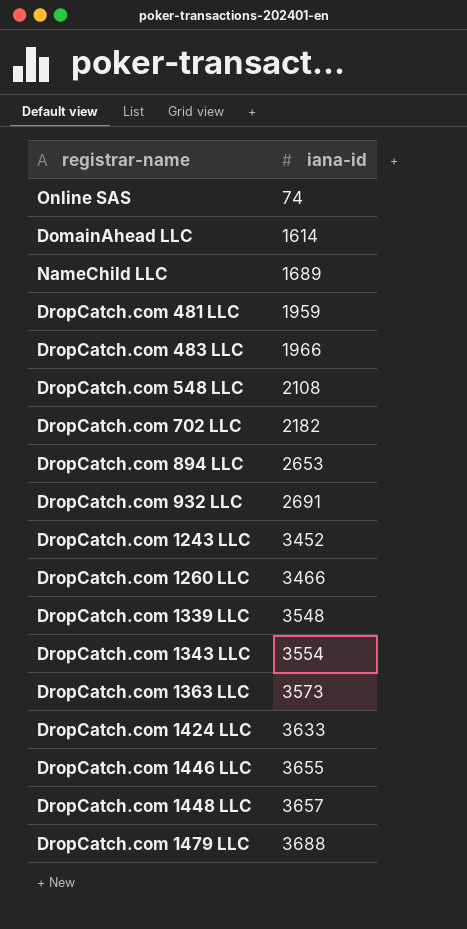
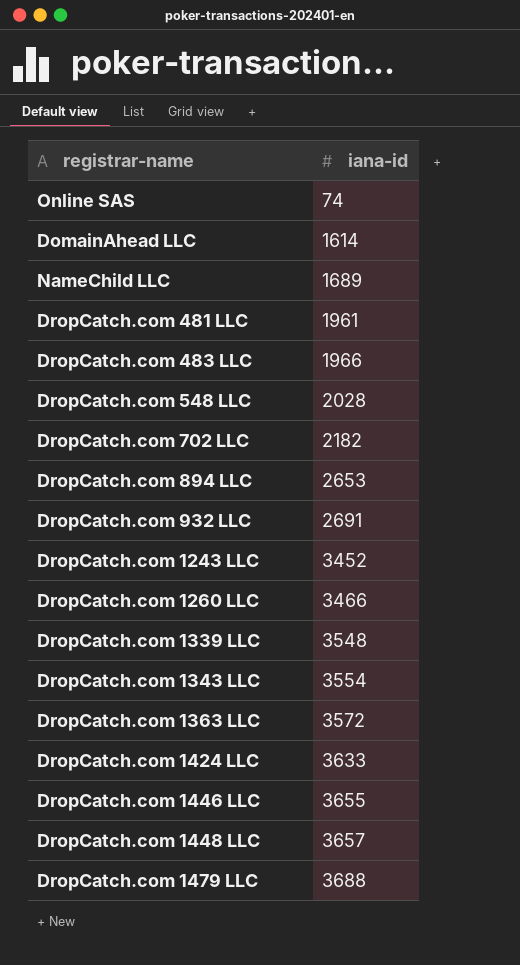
DropCatch.com 481 LLC | iana-id: 1959 -> 1961
DropCatch.com 548 LLC | iana-id: 2108 -> 2028
DropCatch.com 1363 LLC | iana-id: 3573 -> 3572

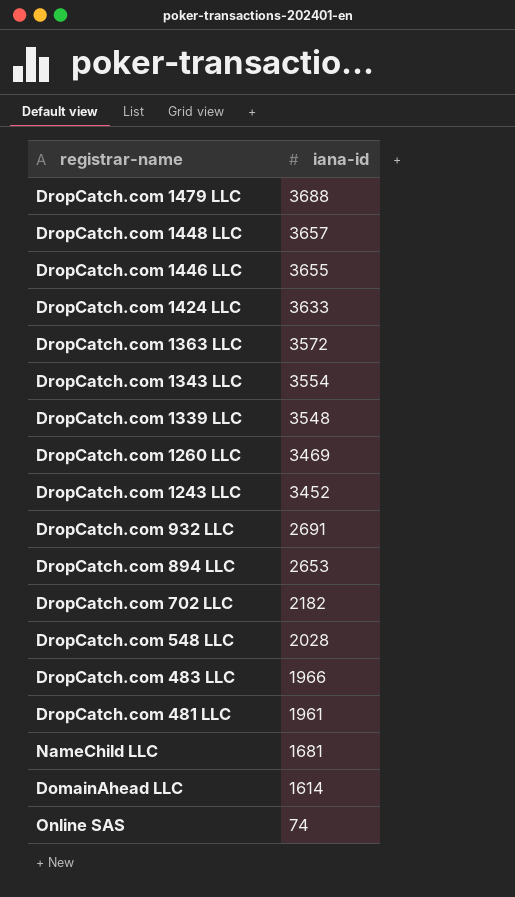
row order: iana-id ascending -> iana-id descending
DropCatch.com 1260 LLC | iana-id: 3466 -> 3469
NameChild LLC | iana-id: 1689 -> 1681

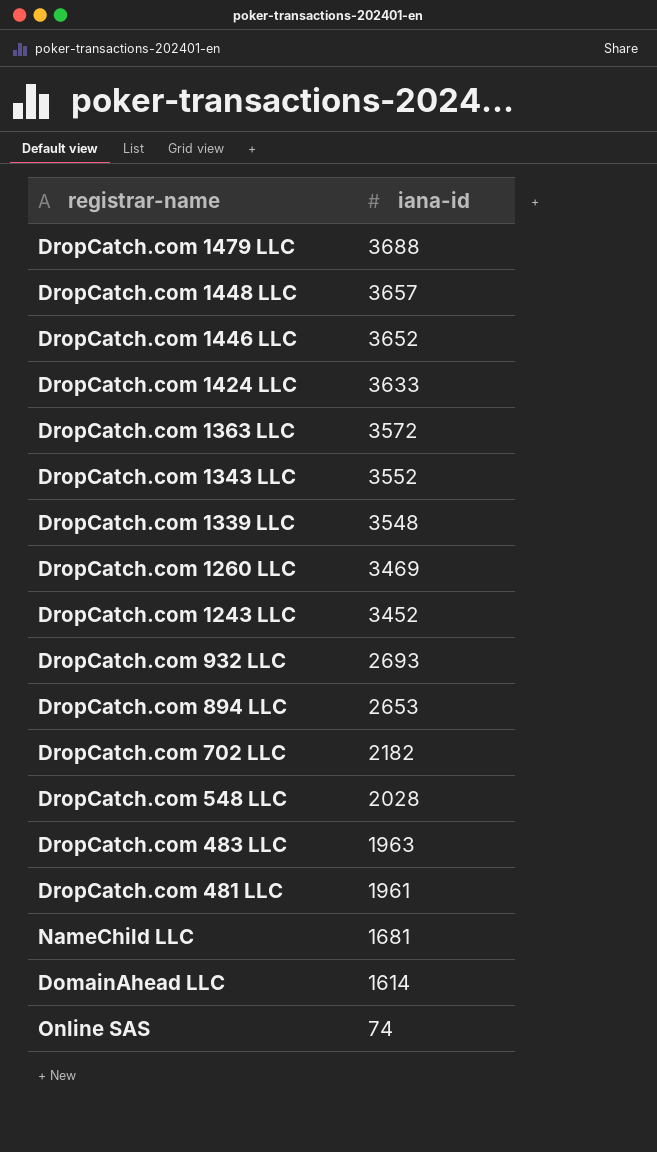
DropCatch.com 1446 LLC | iana-id: 3655 -> 3652
DropCatch.com 1343 LLC | iana-id: 3554 -> 3552
DropCatch.com 932 LLC | iana-id: 2691 -> 2693
DropCatch.com 483 LLC | iana-id: 1966 -> 1963

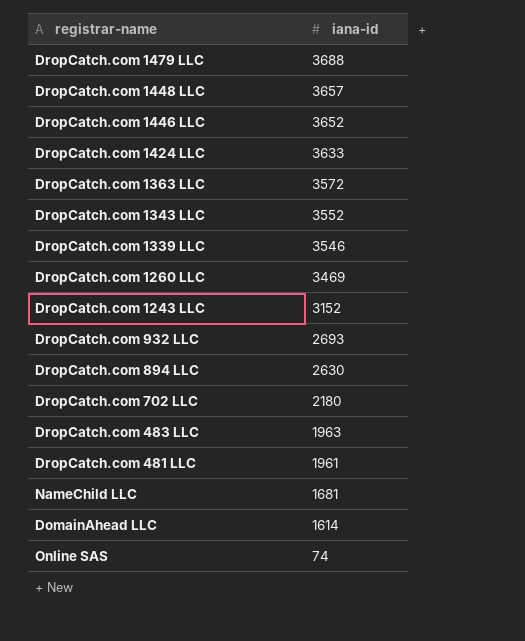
row DropCatch.com 548 LLC: 2028 -> none
DropCatch.com 1339 LLC | iana-id: 3548 -> 3546
DropCatch.com 1243 LLC | iana-id: 3452 -> 3152
DropCatch.com 894 LLC | iana-id: 2653 -> 2630
DropCatch.com 702 LLC | iana-id: 2182 -> 2180

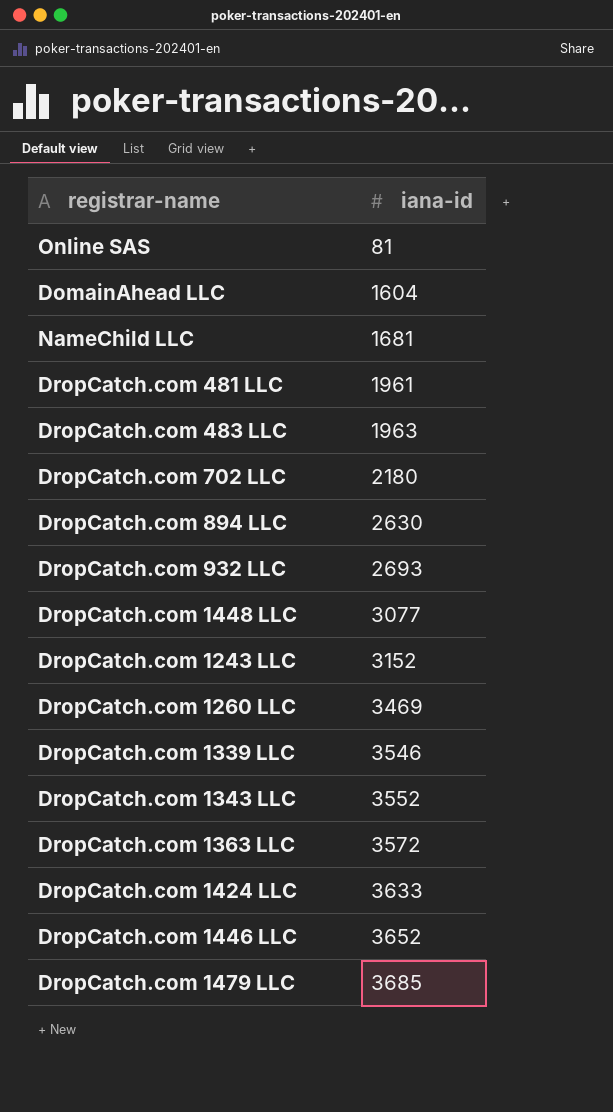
row order: iana-id descending -> iana-id ascending
Online SAS | iana-id: 74 -> 81
DomainAhead LLC | iana-id: 1614 -> 1604
DropCatch.com 1448 LLC | iana-id: 3657 -> 3077
DropCatch.com 1479 LLC | iana-id: 3688 -> 3685

